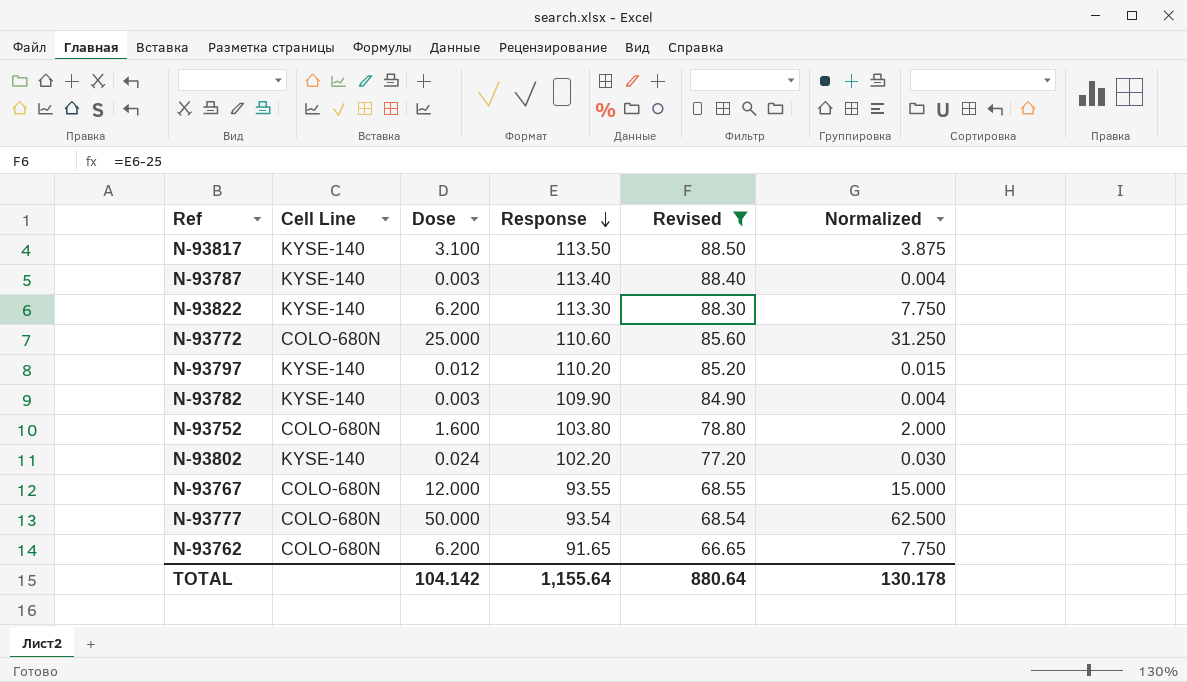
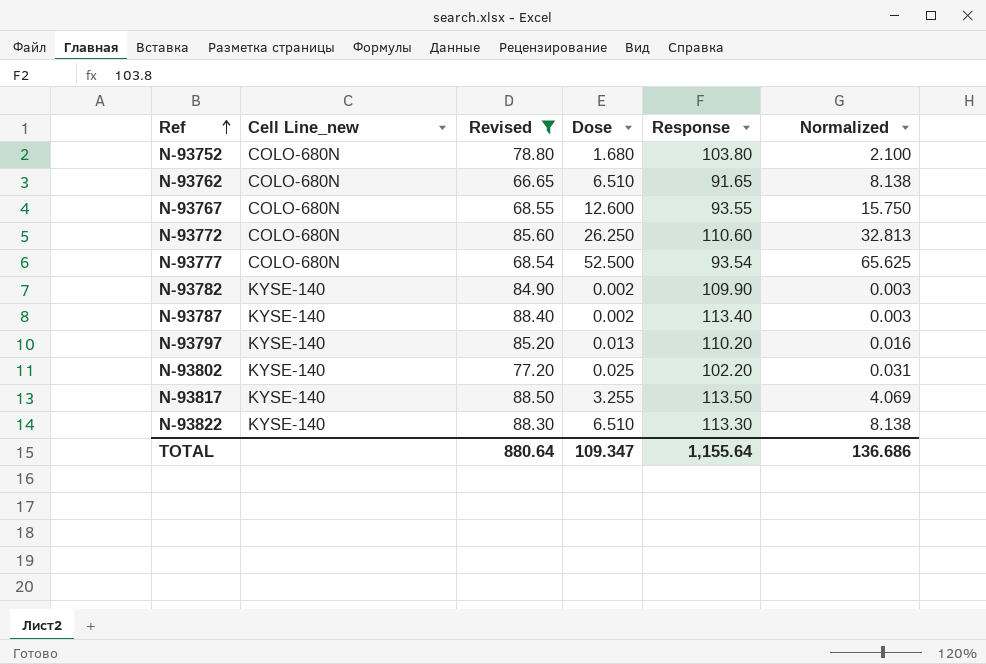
row order: Response descending -> Ref ascending
column name: Cell Line -> Cell Line_new
column Revised | position: 5 -> 3
N-93752 | Dose: 1.600 -> 1.680
N-93752 | Normalized: 2.000 -> 2.100
N-93762 | Dose: 6.200 -> 6.510
N-93762 | Normalized: 7.750 -> 8.138
N-93767 | Dose: 12.000 -> 12.600
N-93767 | Normalized: 15.000 -> 15.750
N-93772 | Dose: 25.000 -> 26.250
N-93772 | Normalized: 31.250 -> 32.813
N-93777 | Dose: 50.000 -> 52.500
N-93777 | Normalized: 62.500 -> 65.625
N-93782 | Dose: 0.003 -> 0.002
N-93782 | Normalized: 0.004 -> 0.003
N-93787 | Dose: 0.003 -> 0.002
N-93787 | Normalized: 0.004 -> 0.003
N-93797 | Dose: 0.012 -> 0.013
N-93797 | Normalized: 0.015 -> 0.016
N-93802 | Dose: 0.024 -> 0.025
N-93802 | Normalized: 0.030 -> 0.031
N-93817 | Dose: 3.100 -> 3.255
N-93817 | Normalized: 3.875 -> 4.069
N-93822 | Dose: 6.200 -> 6.510
N-93822 | Normalized: 7.750 -> 8.138
TOTAL | Dose: 104.142 -> 109.347
TOTAL | Normalized: 130.178 -> 136.686

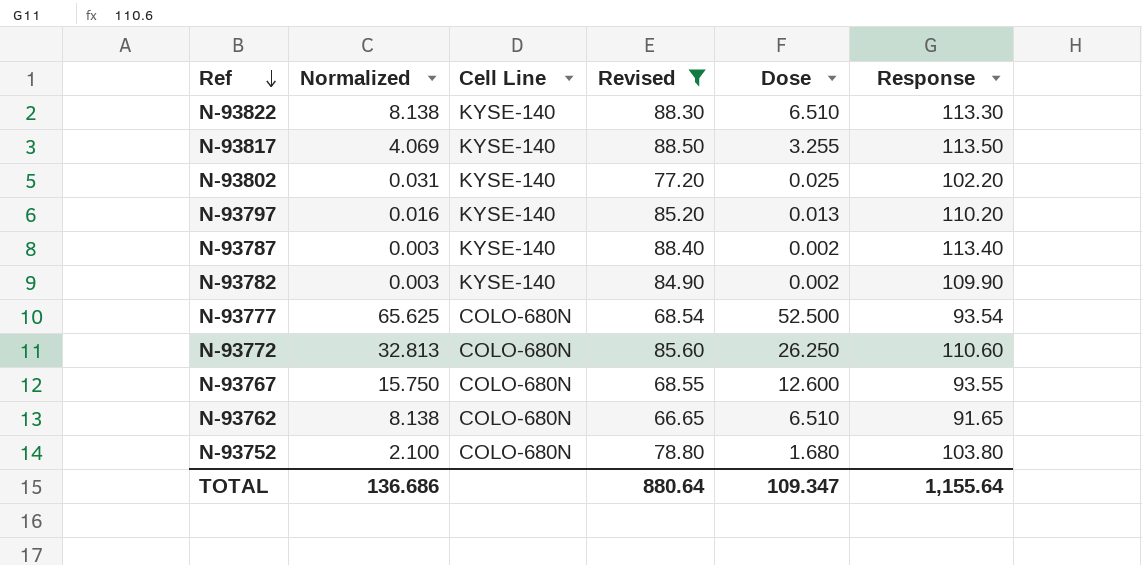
row order: Ref ascending -> Ref descending
column Normalized | position: 6 -> 2
column name: Cell Line_new -> Cell Line

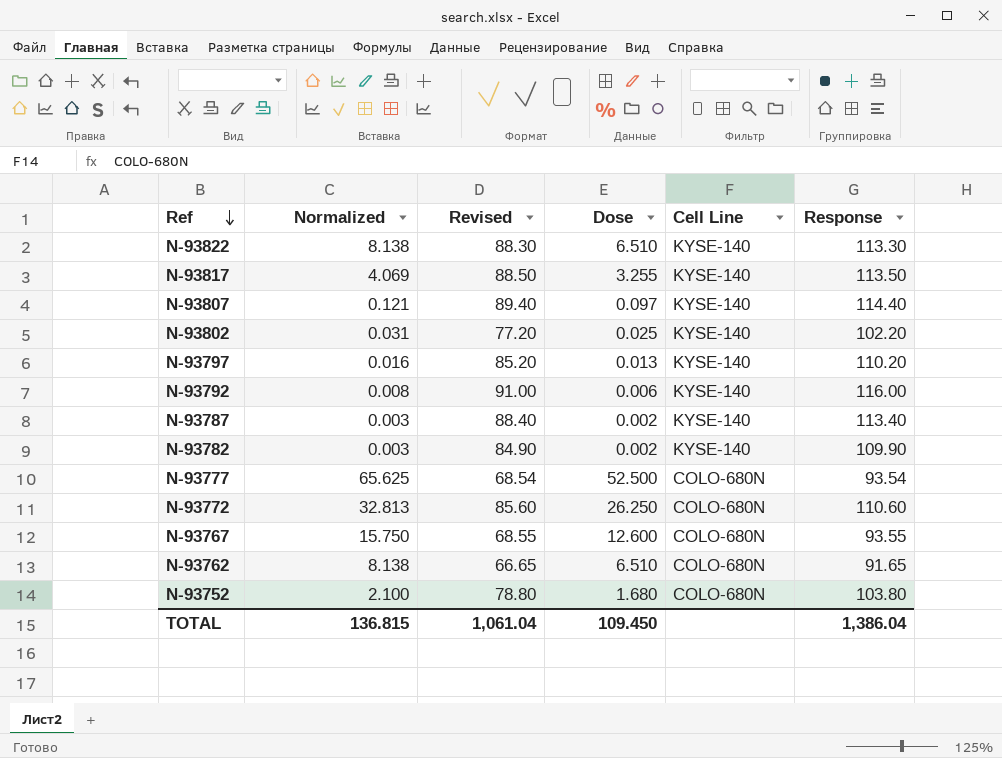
filter: Revised <= 88.50 -> none
column Cell Line | position: 3 -> 5
TOTAL | Normalized: 136.686 -> 136.815
TOTAL | Revised: 880.64 -> 1,061.04
TOTAL | Dose: 109.347 -> 109.450
TOTAL | Response: 1,155.64 -> 1,386.04

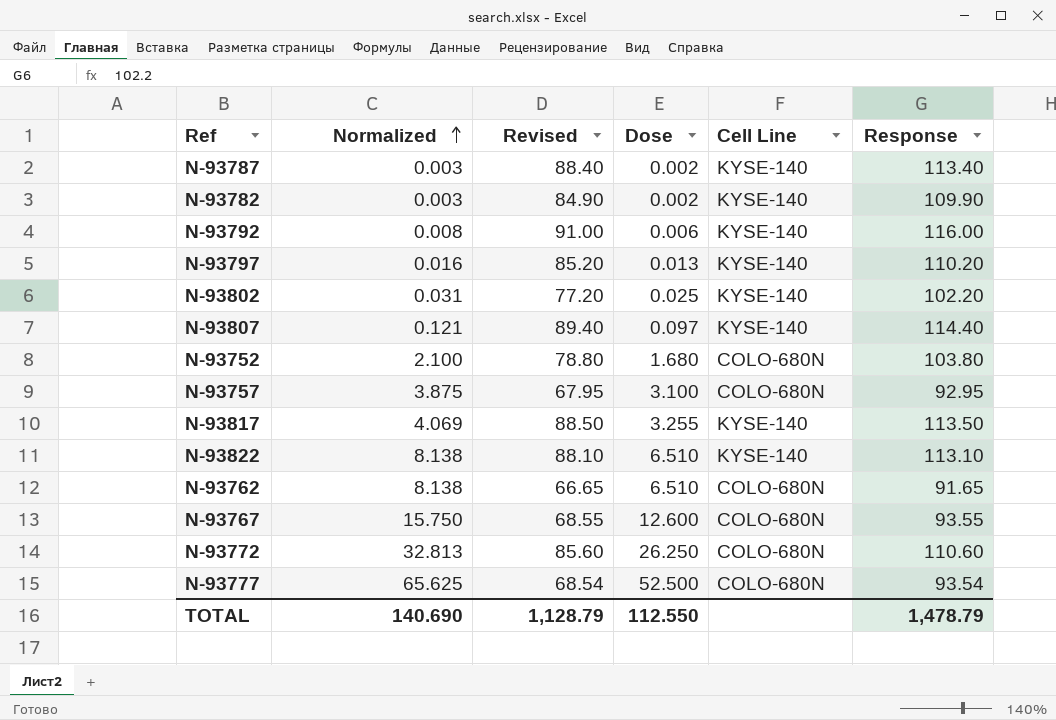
row order: Ref descending -> Normalized ascending
row N-93757: none -> 3.875 | 67.95 | 3.100 | COLO-680N | 92.95
N-93822 | Revised: 88.30 -> 88.10
N-93822 | Response: 113.30 -> 113.10
TOTAL | Normalized: 136.815 -> 140.690
TOTAL | Revised: 1,061.04 -> 1,128.79
TOTAL | Dose: 109.450 -> 112.550
TOTAL | Response: 1,386.04 -> 1,478.79

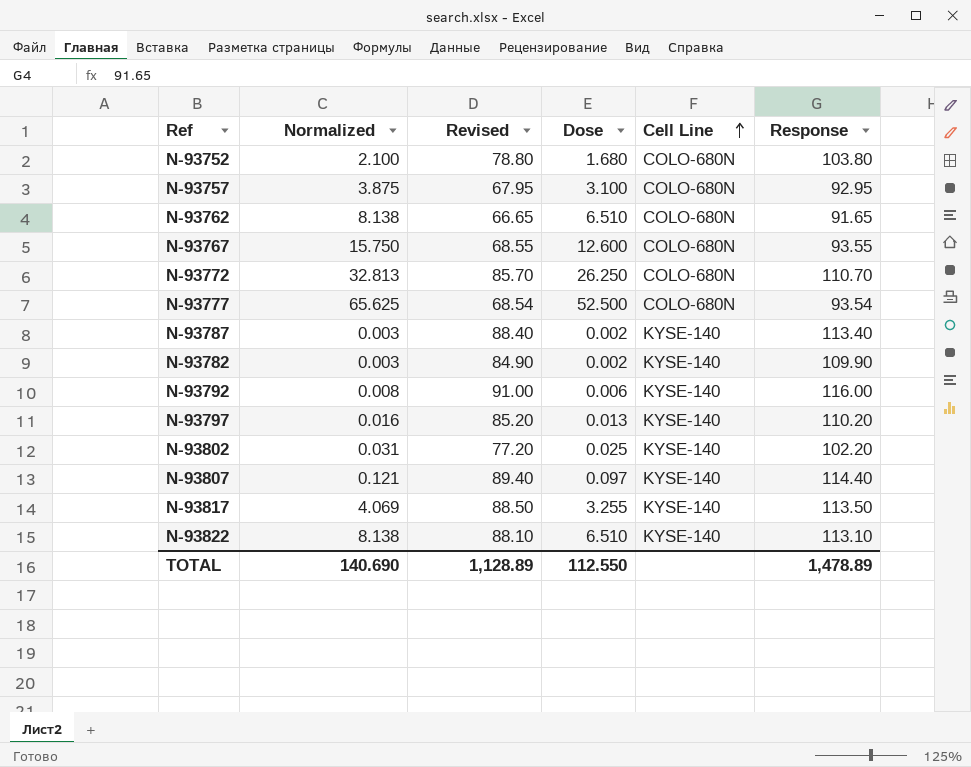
row order: Normalized ascending -> Cell Line ascending
N-93772 | Revised: 85.60 -> 85.70
N-93772 | Response: 110.60 -> 110.70
TOTAL | Revised: 1,128.79 -> 1,128.89
TOTAL | Response: 1,478.79 -> 1,478.89

